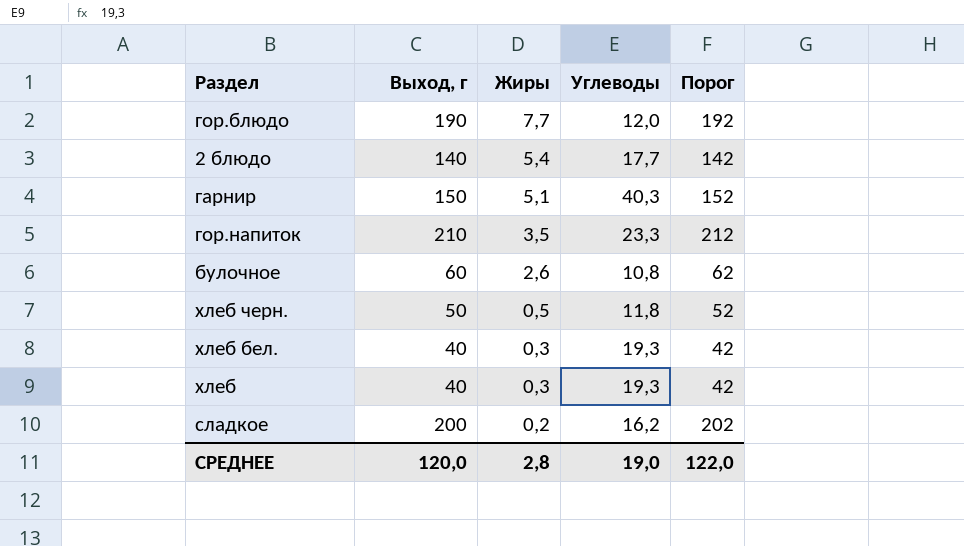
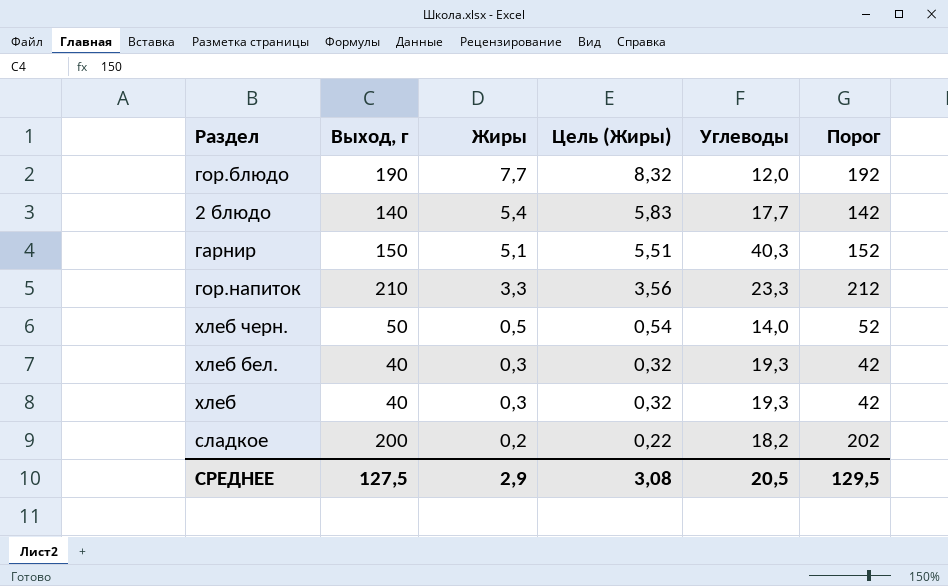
column Цель (Жиры) | formula: none -> [Жиры] * 1,08
row булочное: 60 | 2,6 | 10,8 | 62 -> none
гор.напиток | Жиры: 3,5 -> 3,3
хлеб черн. | Углеводы: 11,8 -> 14,0
сладкое | Углеводы: 16,2 -> 18,2
СРЕДНЕЕ | Выход, г: 120,0 -> 127,5
СРЕДНЕЕ | Жиры: 2,8 -> 2,9
СРЕДНЕЕ | Углеводы: 19,0 -> 20,5
СРЕДНЕЕ | Порог: 122,0 -> 129,5

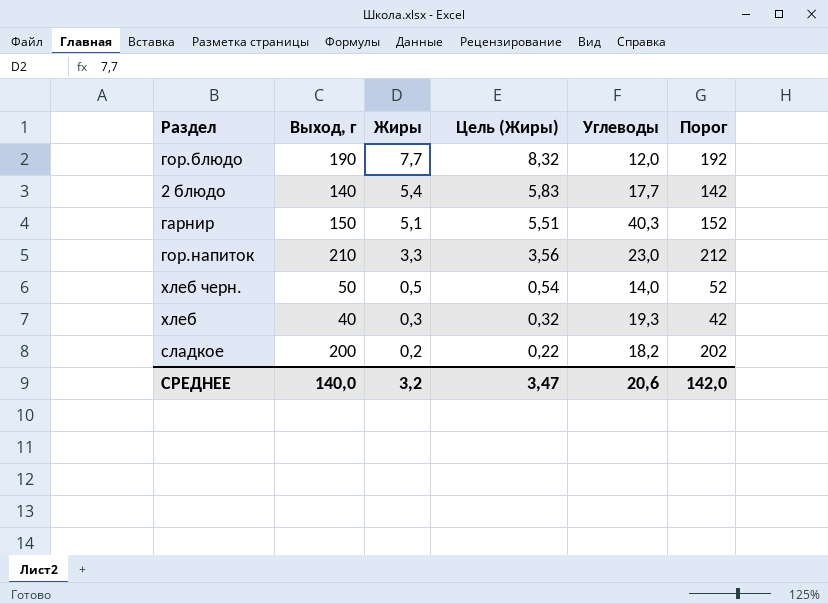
row хлеб бел.: 40 | 0,3 | 0,32 | 19,3 | 42 -> none
гор.напиток | Углеводы: 23,3 -> 23,0
СРЕДНЕЕ | Выход, г: 127,5 -> 140,0
СРЕДНЕЕ | Жиры: 2,9 -> 3,2
СРЕДНЕЕ | Цель (Жиры): 3,08 -> 3,47
СРЕДНЕЕ | Углеводы: 20,5 -> 20,6
СРЕДНЕЕ | Порог: 129,5 -> 142,0

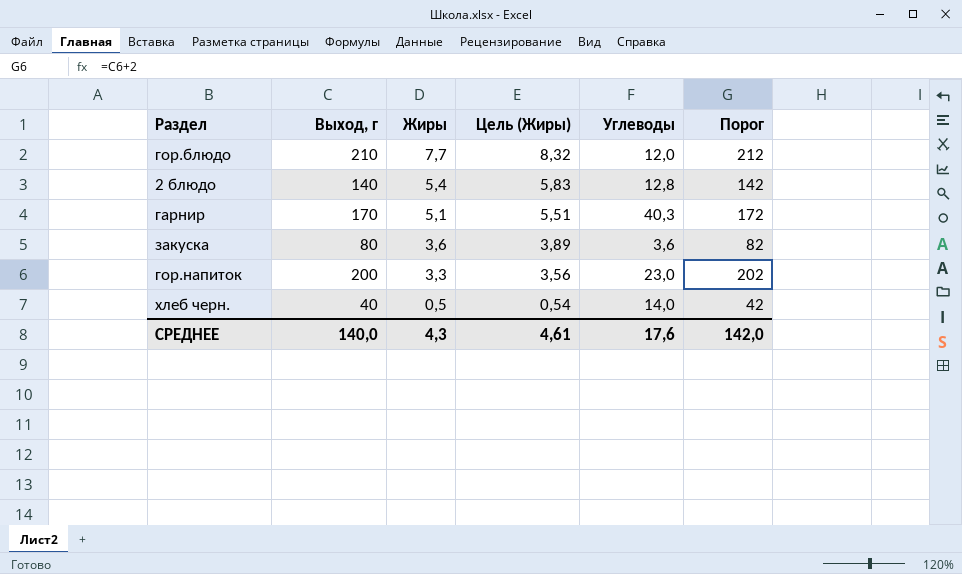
row хлеб: 40 | 0,3 | 0,32 | 19,3 | 42 -> none
row сладкое: 200 | 0,2 | 0,22 | 18,2 | 202 -> none
гор.блюдо | Выход, г: 190 -> 210
гор.блюдо | Порог: 192 -> 212
2 блюдо | Углеводы: 17,7 -> 12,8
гарнир | Выход, г: 150 -> 170
гарнир | Порог: 152 -> 172
row закуска: none -> 80 | 3,6 | 3,89 | 3,6 | 82
гор.напиток | Выход, г: 210 -> 200
гор.напиток | Порог: 212 -> 202
хлеб черн. | Выход, г: 50 -> 40
хлеб черн. | Порог: 52 -> 42
СРЕДНЕЕ | Жиры: 3,2 -> 4,3
СРЕДНЕЕ | Цель (Жиры): 3,47 -> 4,61
СРЕДНЕЕ | Углеводы: 20,6 -> 17,6

